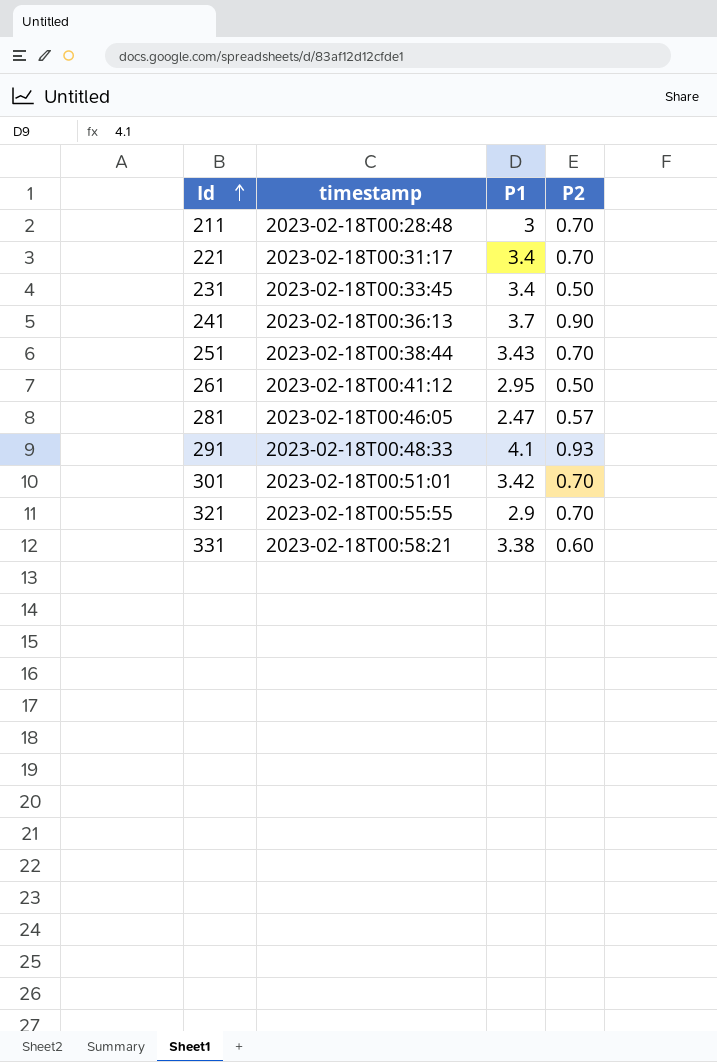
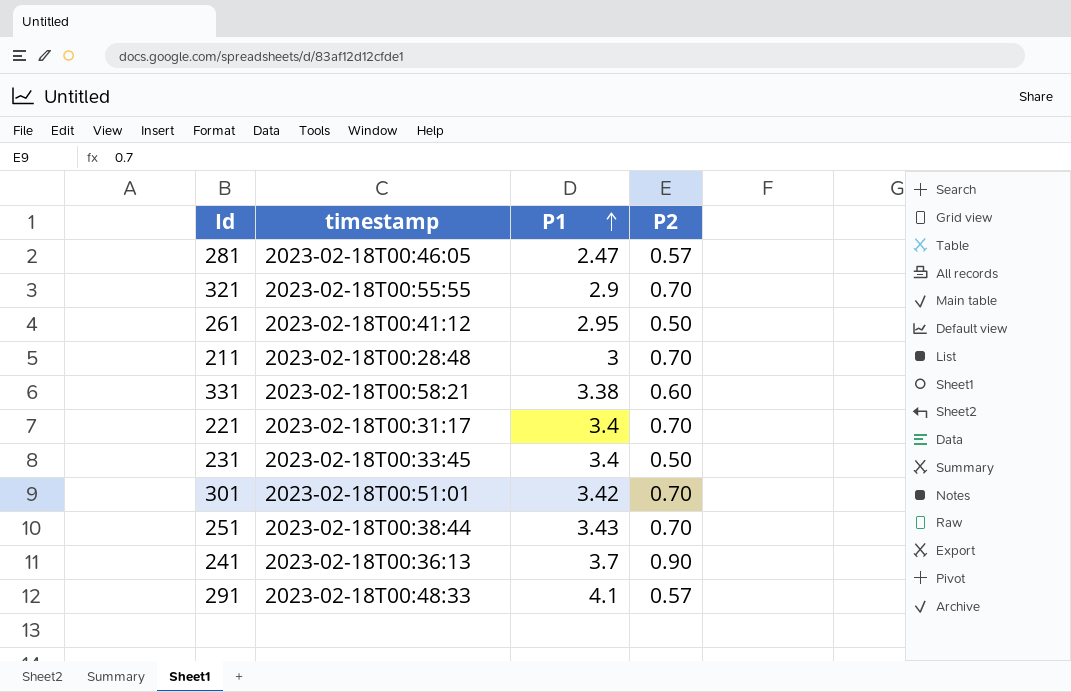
row order: Id ascending -> P1 ascending
291 | P2: 0.93 -> 0.57

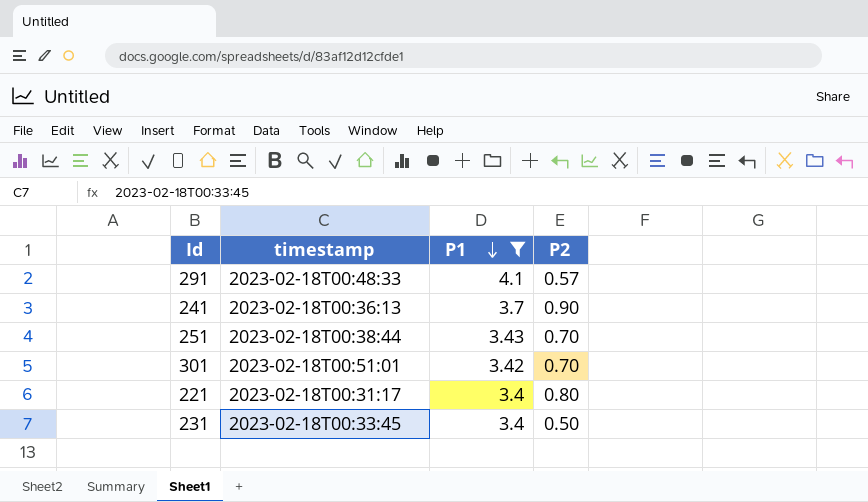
filter: none -> P1 >= 3.4
row order: P1 ascending -> P1 descending
221 | P2: 0.70 -> 0.80

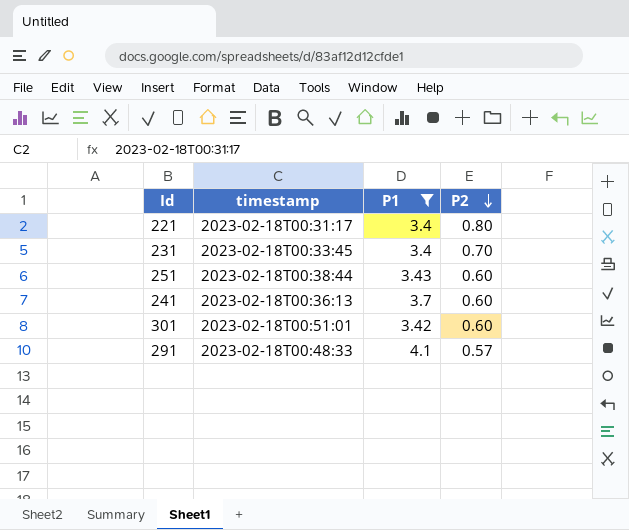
row order: P1 descending -> P2 descending
231 | P2: 0.50 -> 0.70
251 | P2: 0.70 -> 0.60
241 | P2: 0.90 -> 0.60
301 | P2: 0.70 -> 0.60

